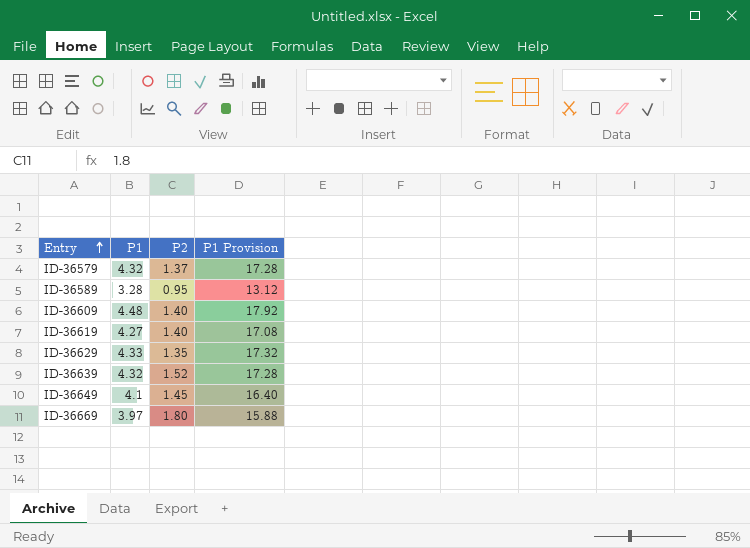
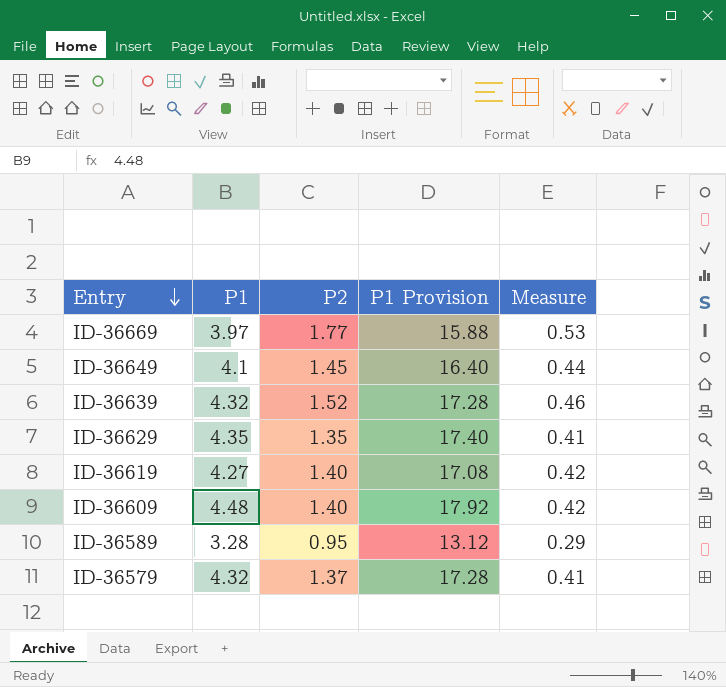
row order: Entry ascending -> Entry descending
column Measure | formula: none -> [P2] * 0.3
ID-36669 | P2: 1.80 -> 1.77
ID-36629 | P1: 4.33 -> 4.35
ID-36629 | P1 Provision: 17.32 -> 17.40

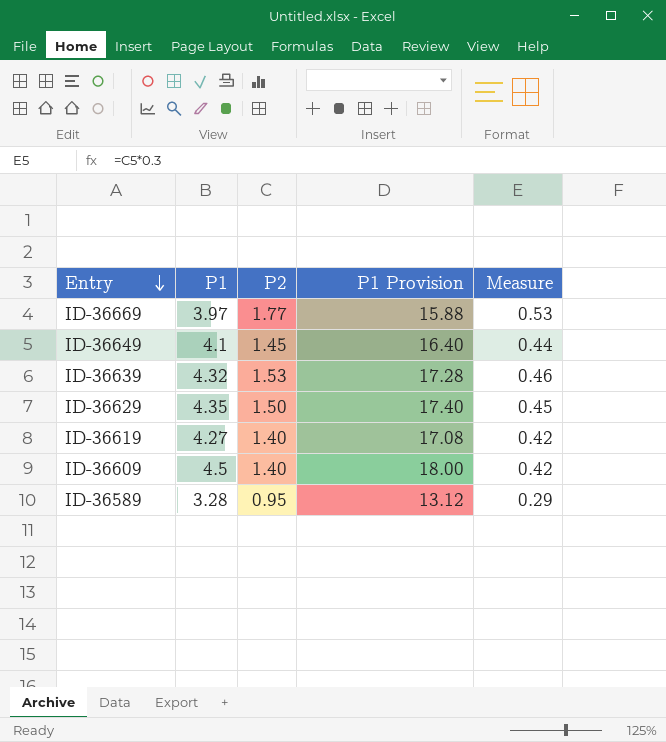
row ID-36579: 4.32 | 1.37 | 17.28 | 0.41 -> none
ID-36639 | P2: 1.52 -> 1.53
ID-36629 | P2: 1.35 -> 1.50
ID-36629 | Measure: 0.41 -> 0.45
ID-36609 | P1: 4.48 -> 4.5
ID-36609 | P1 Provision: 17.92 -> 18.00

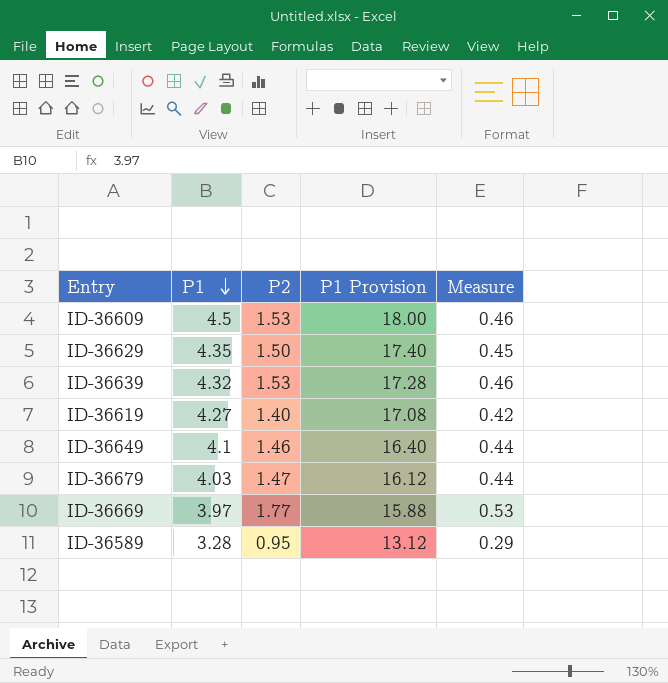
row order: Entry descending -> P1 descending
ID-36609 | P2: 1.40 -> 1.53
ID-36609 | Measure: 0.42 -> 0.46
ID-36649 | P2: 1.45 -> 1.46
row ID-36679: none -> 4.03 | 1.47 | 16.12 | 0.44

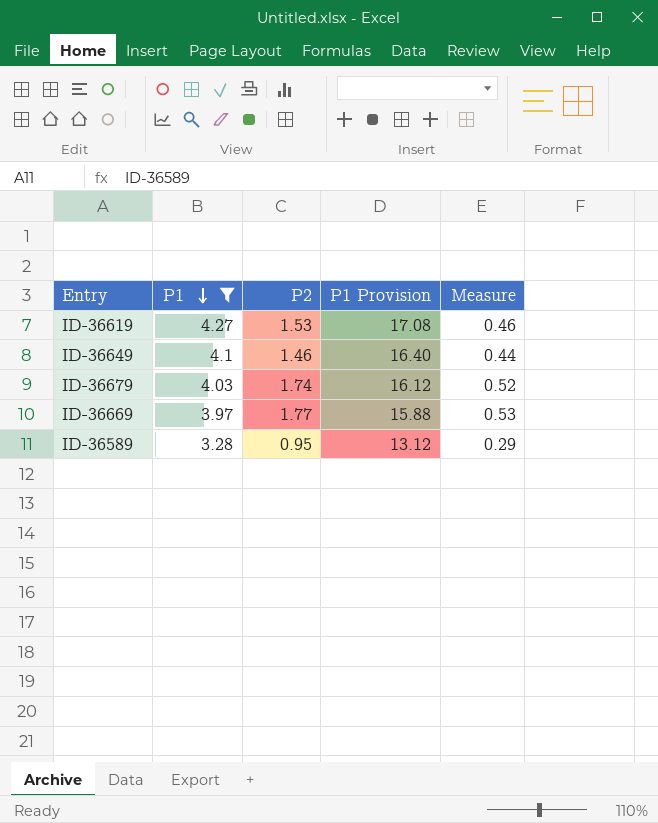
filter: none -> P1 <= 4.27
ID-36619 | P2: 1.40 -> 1.53
ID-36619 | Measure: 0.42 -> 0.46
ID-36679 | P2: 1.47 -> 1.74
ID-36679 | Measure: 0.44 -> 0.52

